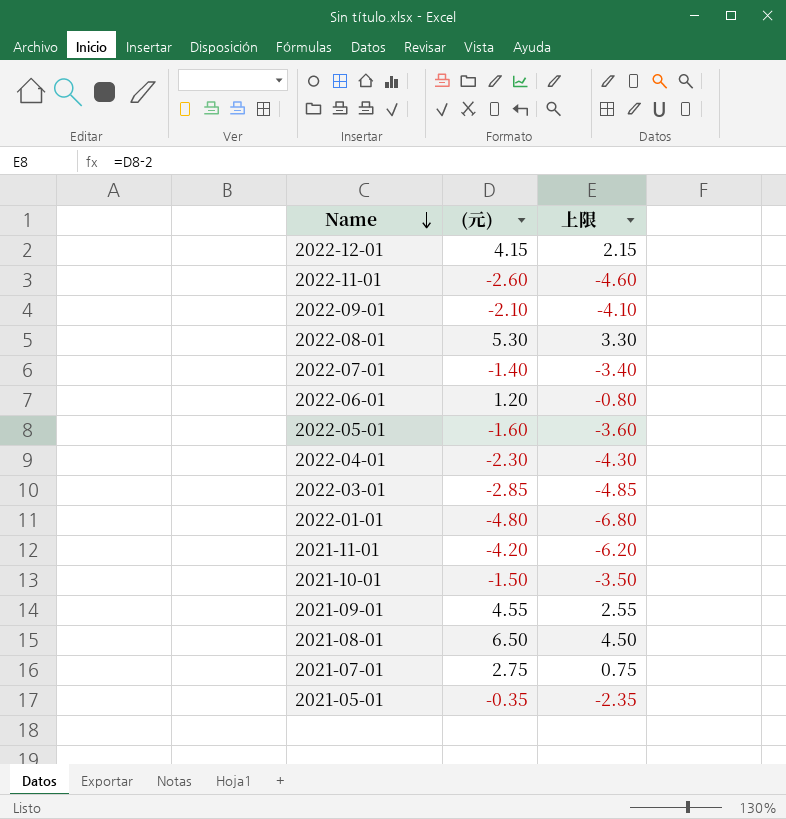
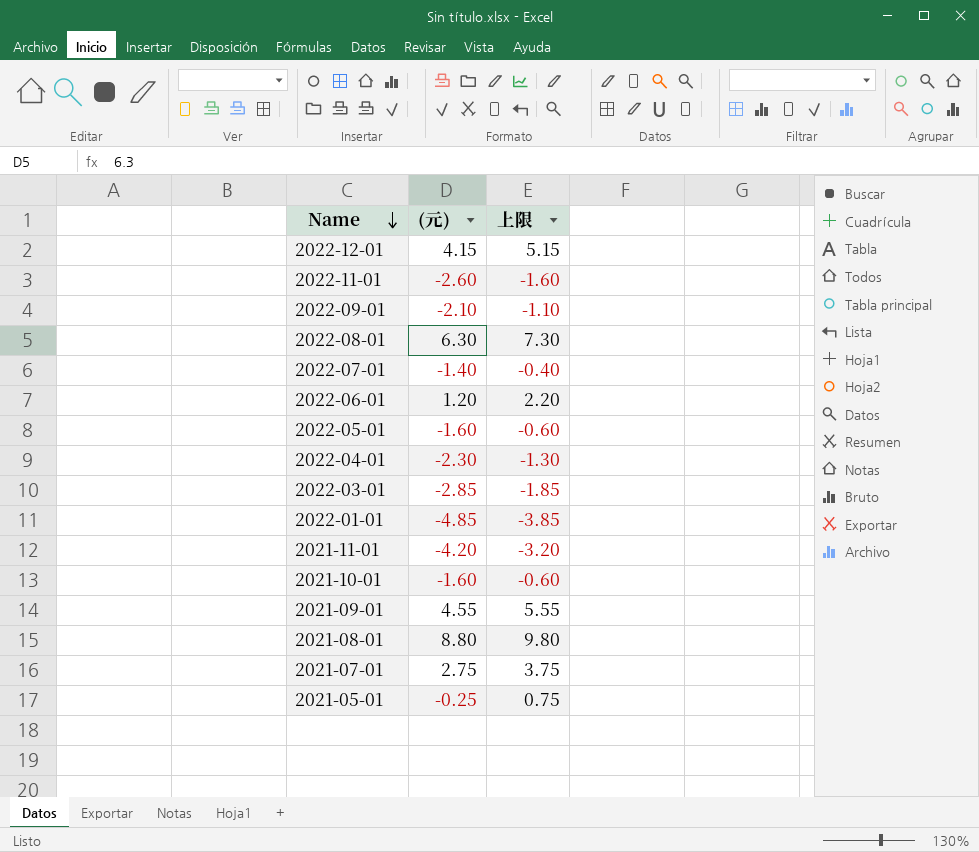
column 上限 | formula: [(元)] - 2 -> [(元)] + 1
2022-08-01 | (元): 5.30 -> 6.30
2022-01-01 | (元): -4.80 -> -4.85
2021-10-01 | (元): -1.50 -> -1.60
2021-08-01 | (元): 6.50 -> 8.80
2021-05-01 | (元): -0.35 -> -0.25

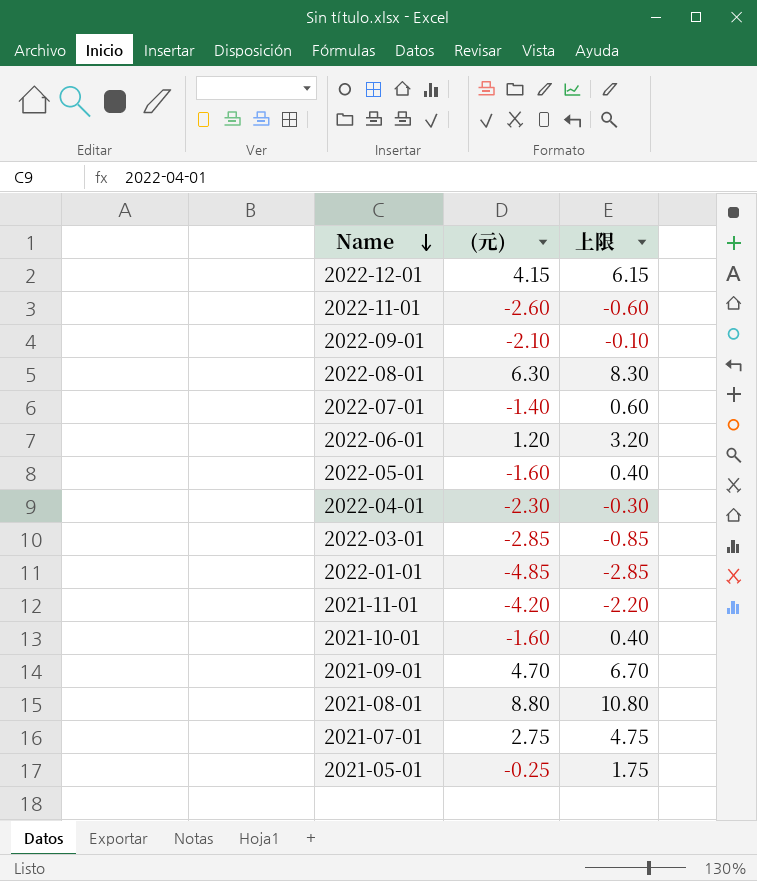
column 上限 | formula: [(元)] + 1 -> [(元)] + 2
2021-09-01 | (元): 4.55 -> 4.70

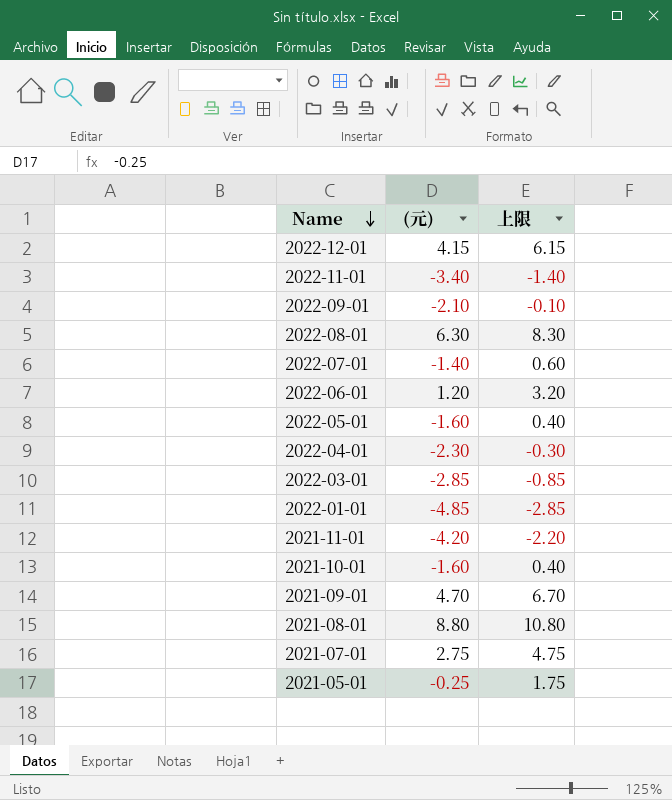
2022-11-01 | (元): -2.60 -> -3.40
2022-11-01 | 上限: -0.60 -> -1.40

